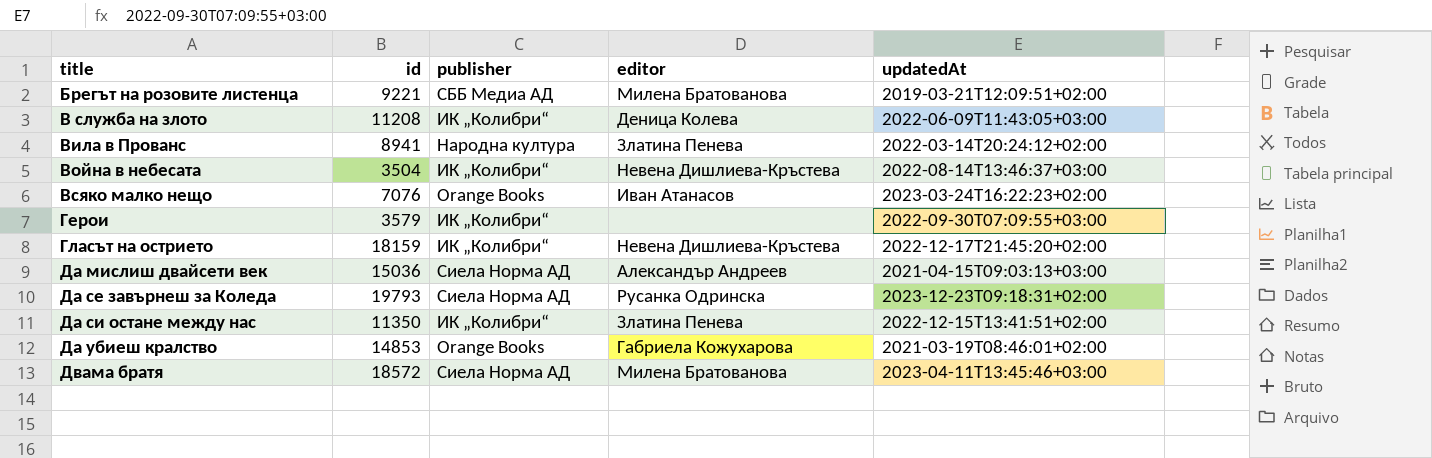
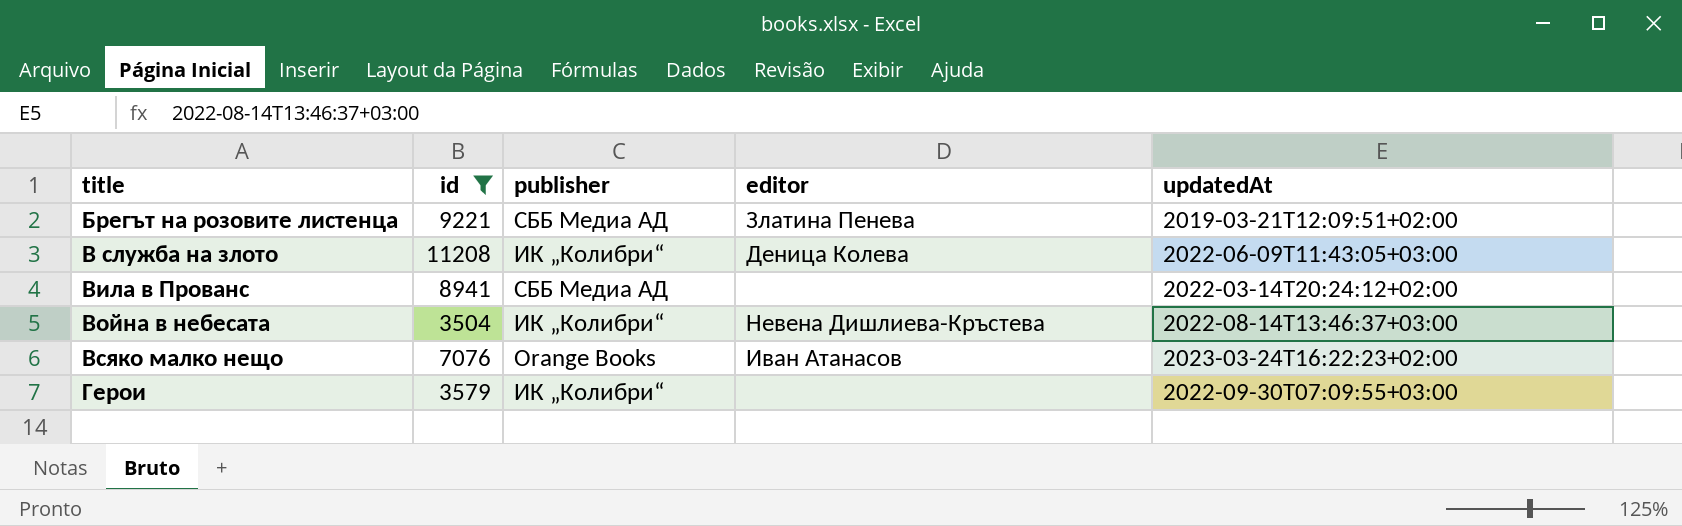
filter: none -> id <= 11208
Брегът на розовите листенца | editor: Милена Братованова -> Златина Пенева
Вила в Прованс | publisher: Народна култура -> СББ Медиа АД
Вила в Прованс | editor: Златина Пенева -> none

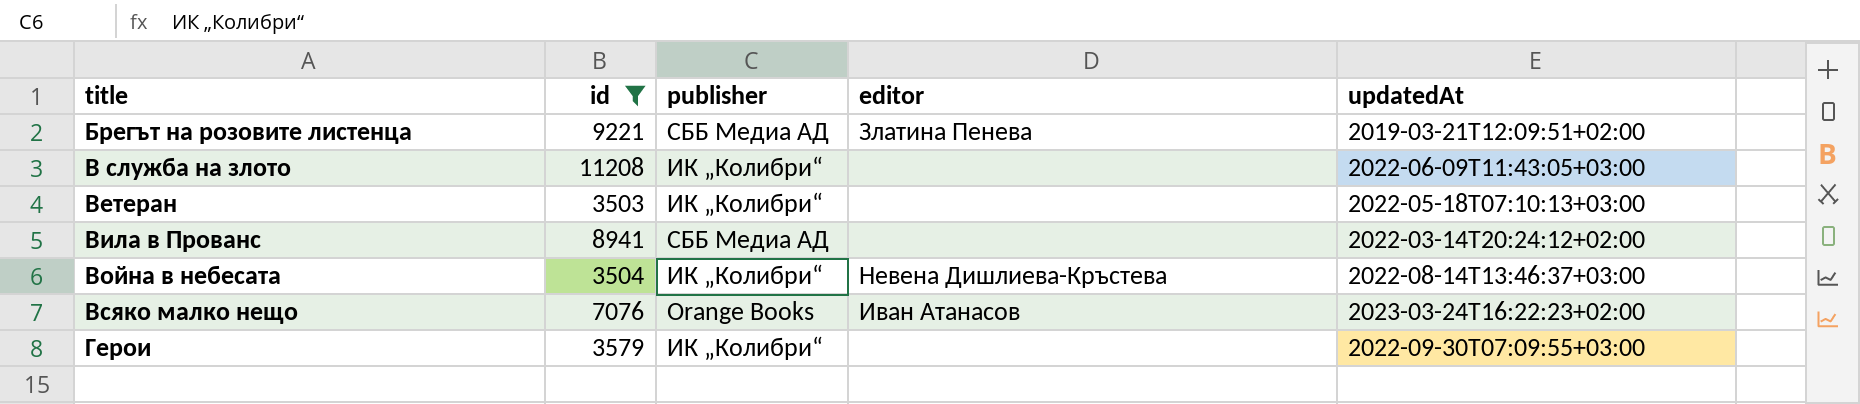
В служба на злото | editor: Деница Колева -> none
row Ветеран: none -> 3503 | ИК „Колибри“ | none | 2022-05-18T07:10:13+03:00

